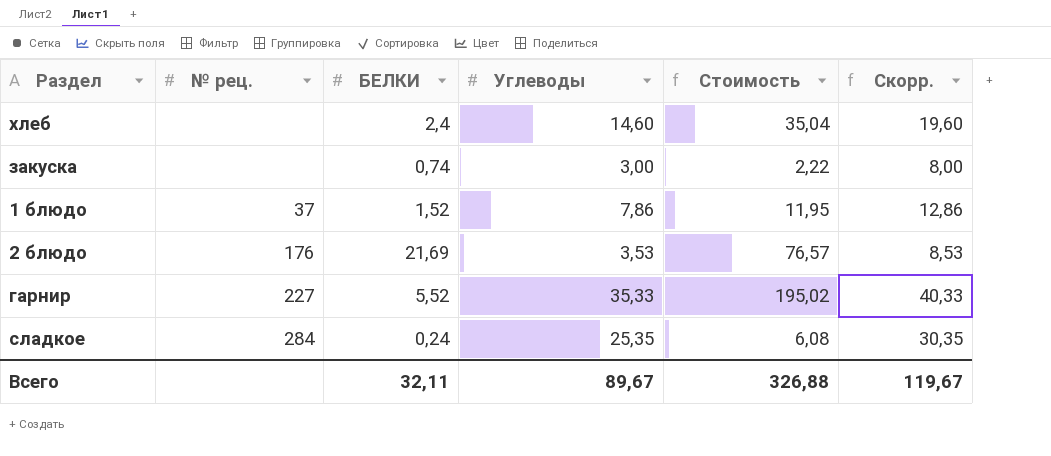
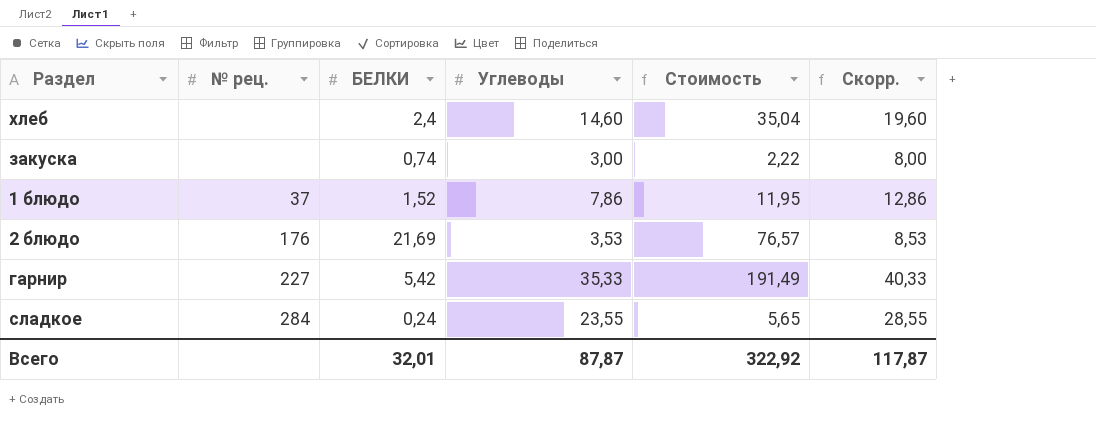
гарнир | БЕЛКИ: 5,52 -> 5,42
гарнир | Стоимость: 195,02 -> 191,49
сладкое | Углеводы: 25,35 -> 23,55
сладкое | Стоимость: 6,08 -> 5,65
сладкое | Скорр.: 30,35 -> 28,55
Всего | БЕЛКИ: 32,11 -> 32,01
Всего | Углеводы: 89,67 -> 87,87
Всего | Стоимость: 326,88 -> 322,92
Всего | Скорр.: 119,67 -> 117,87

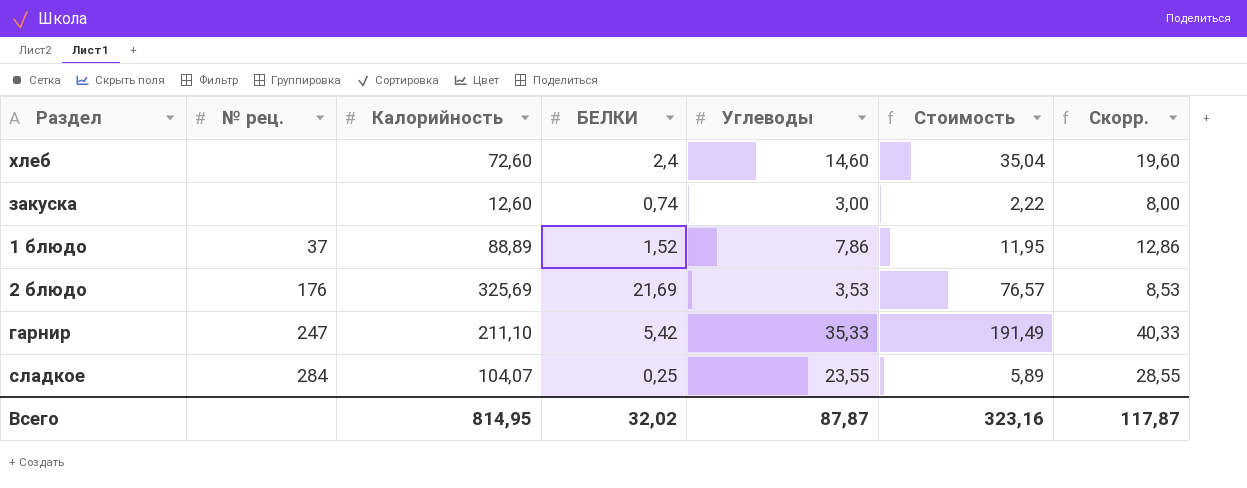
column Калорийность | position: none -> 3
гарнир | № рец.: 227 -> 247
сладкое | БЕЛКИ: 0,24 -> 0,25
сладкое | Стоимость: 5,65 -> 5,89
Всего | БЕЛКИ: 32,01 -> 32,02
Всего | Стоимость: 322,92 -> 323,16

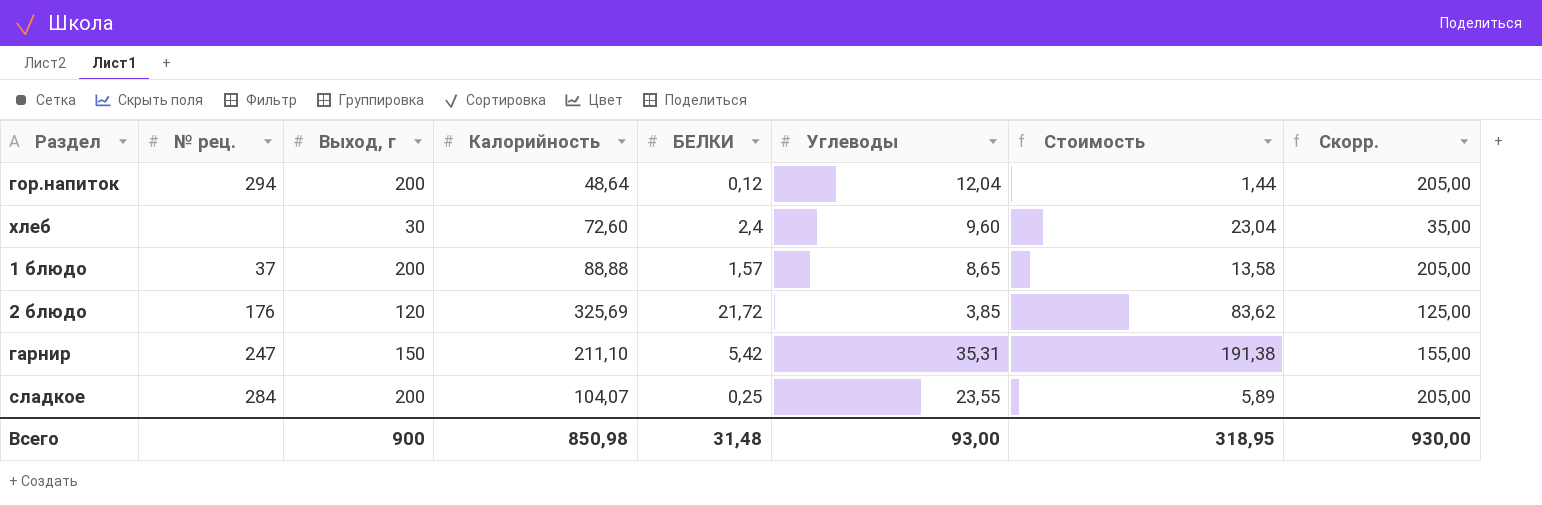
column Выход, г | position: none -> 3
column Скорр. | formula: [Углеводы] + 5 -> [Выход, г] + 5
row закуска: none | 12,60 | 0,74 | 3,00 | 2,22 | 8,00 -> none
row гор.напиток: none -> 294 | 200 | 48,64 | 0,12 | 12,04 | 1,44 | 205,00
хлеб | Углеводы: 14,60 -> 9,60
хлеб | Стоимость: 35,04 -> 23,04
1 блюдо | Калорийность: 88,89 -> 88,88
1 блюдо | БЕЛКИ: 1,52 -> 1,57
1 блюдо | Углеводы: 7,86 -> 8,65
1 блюдо | Стоимость: 11,95 -> 13,58
2 блюдо | БЕЛКИ: 21,69 -> 21,72
2 блюдо | Углеводы: 3,53 -> 3,85
2 блюдо | Стоимость: 76,57 -> 83,62
гарнир | Углеводы: 35,33 -> 35,31
гарнир | Стоимость: 191,49 -> 191,38
Всего | Калорийность: 814,95 -> 850,98
Всего | БЕЛКИ: 32,02 -> 31,48
Всего | Углеводы: 87,87 -> 93,00
Всего | Стоимость: 323,16 -> 318,95
Всего | Скорр.: 117,87 -> 930,00

